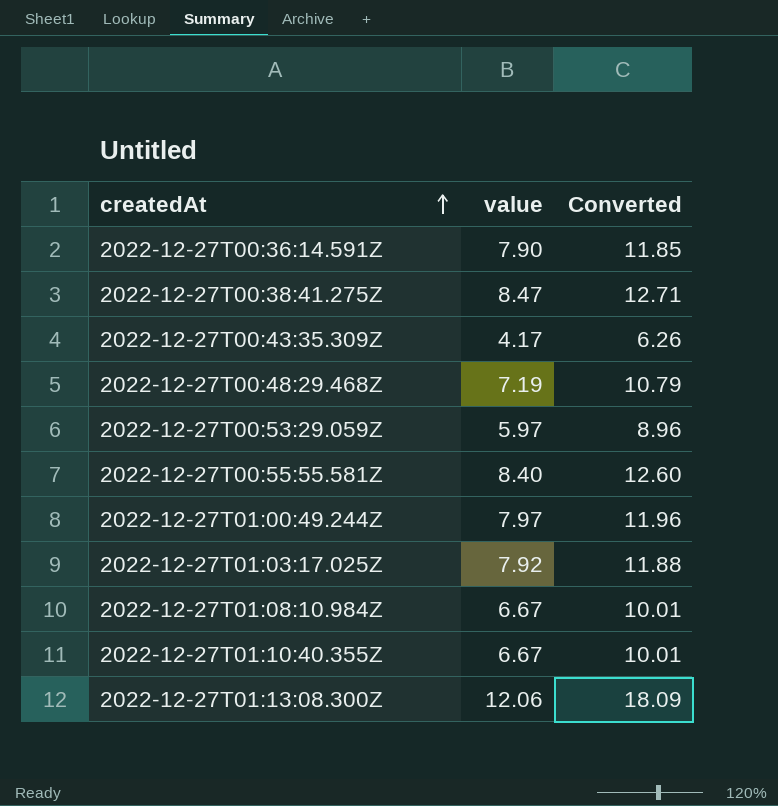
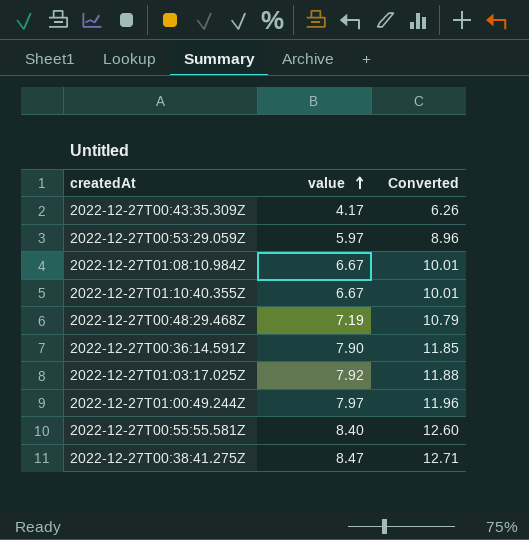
row order: createdAt ascending -> value ascending
row 2022-12-27T01:13:08.300Z: 12.06 | 18.09 -> none

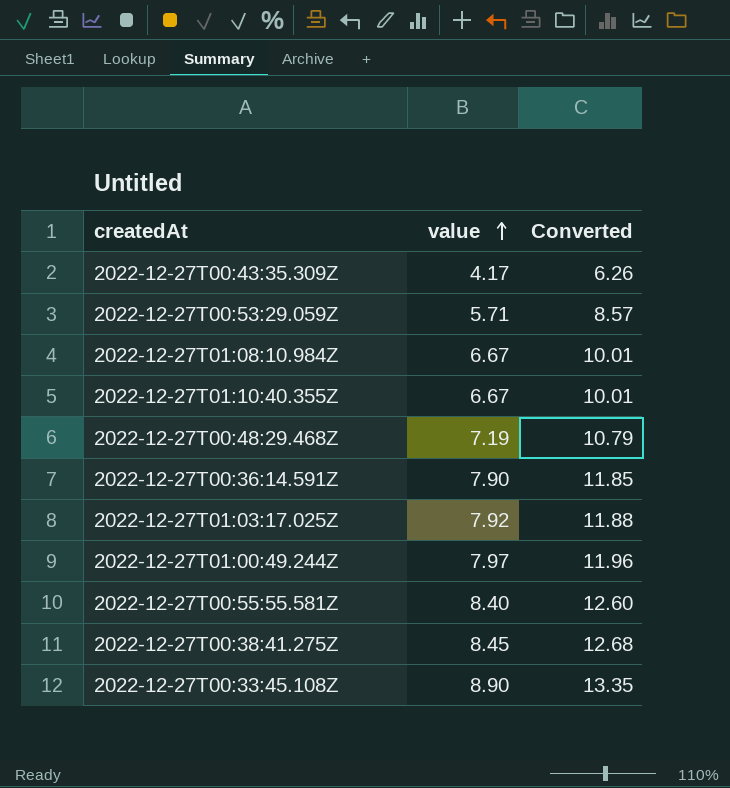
2022-12-27T00:53:29.059Z | value: 5.97 -> 5.71
2022-12-27T00:53:29.059Z | Converted: 8.96 -> 8.57
2022-12-27T00:38:41.275Z | value: 8.47 -> 8.45
2022-12-27T00:38:41.275Z | Converted: 12.71 -> 12.68
row 2022-12-27T00:33:45.108Z: none -> 8.90 | 13.35

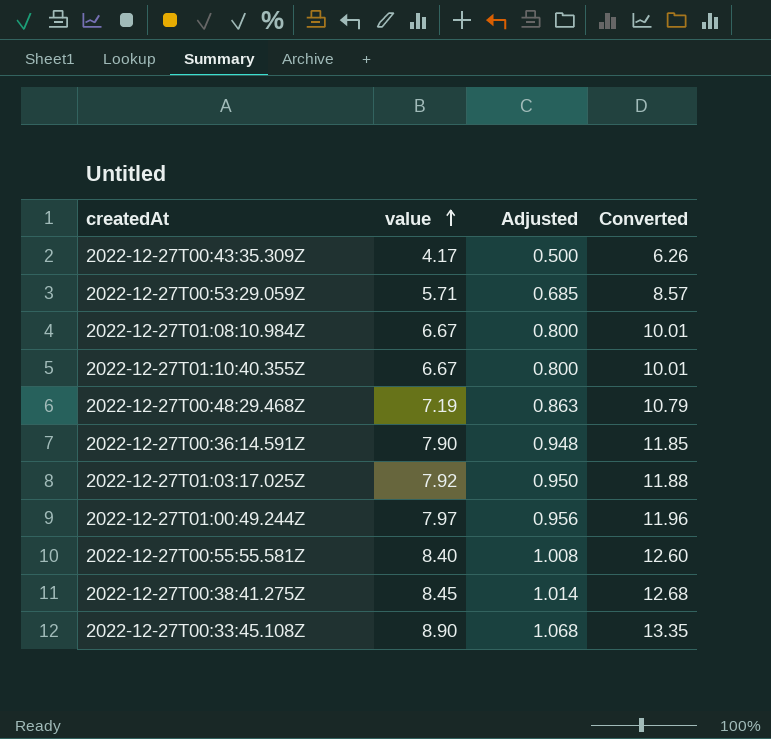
column Adjusted | formula: none -> [value] * 0.12

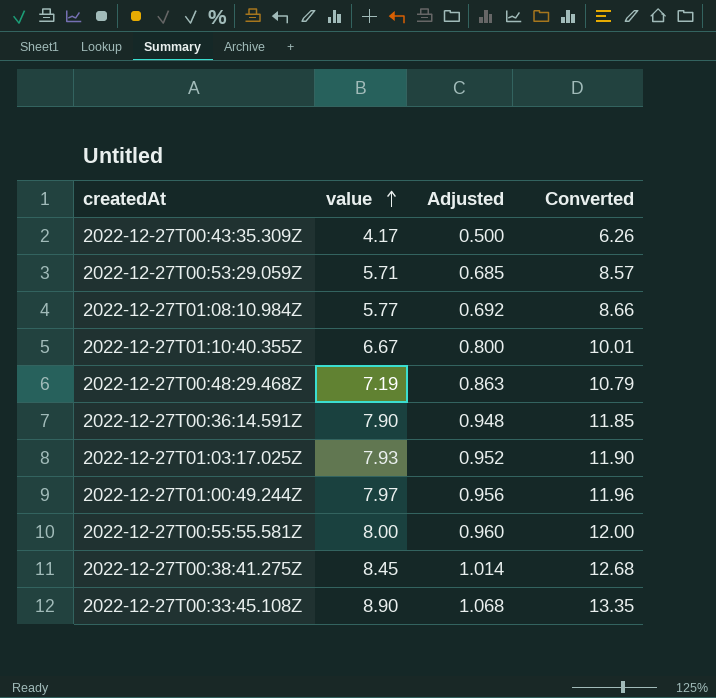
2022-12-27T01:08:10.984Z | value: 6.67 -> 5.77
2022-12-27T01:08:10.984Z | Adjusted: 0.800 -> 0.692
2022-12-27T01:08:10.984Z | Converted: 10.01 -> 8.66
2022-12-27T01:03:17.025Z | value: 7.92 -> 7.93
2022-12-27T01:03:17.025Z | Adjusted: 0.950 -> 0.952
2022-12-27T01:03:17.025Z | Converted: 11.88 -> 11.90
2022-12-27T00:55:55.581Z | value: 8.40 -> 8.00
2022-12-27T00:55:55.581Z | Adjusted: 1.008 -> 0.960
2022-12-27T00:55:55.581Z | Converted: 12.60 -> 12.00

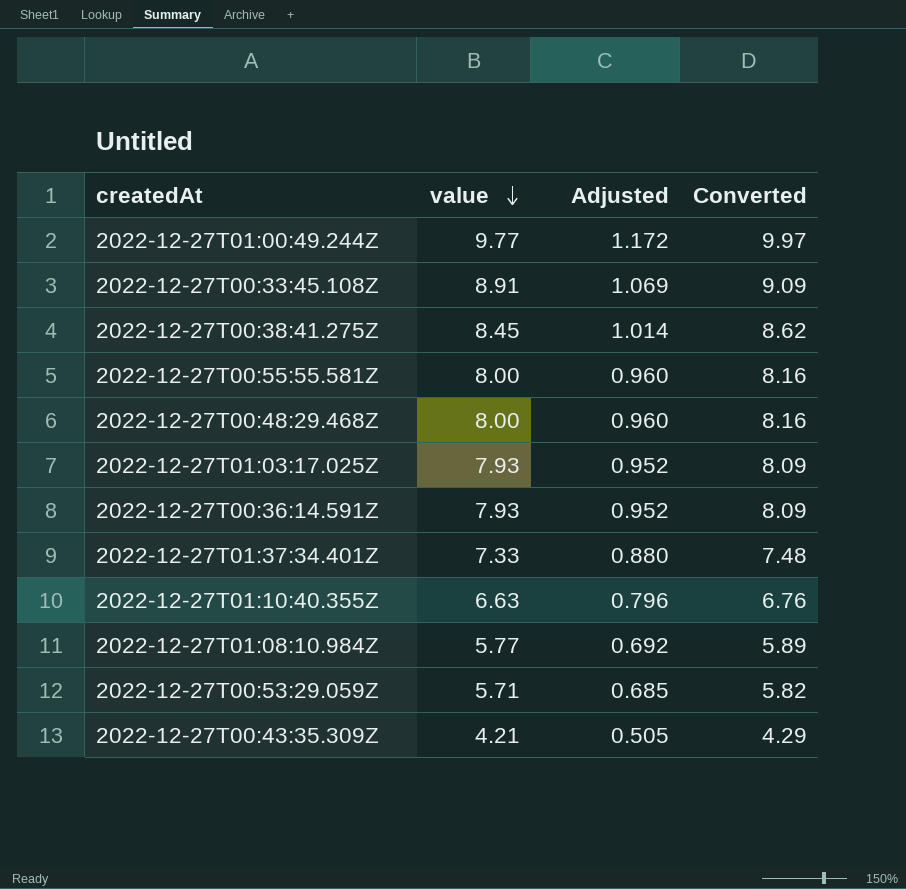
row order: value ascending -> value descending
column Converted | formula: [value] * 1.5 -> [value] * 1.02
2022-12-27T01:00:49.244Z | value: 7.97 -> 9.77
2022-12-27T01:00:49.244Z | Adjusted: 0.956 -> 1.172
2022-12-27T00:33:45.108Z | value: 8.90 -> 8.91
2022-12-27T00:33:45.108Z | Adjusted: 1.068 -> 1.069
2022-12-27T00:48:29.468Z | value: 7.19 -> 8.00
2022-12-27T00:48:29.468Z | Adjusted: 0.863 -> 0.960
2022-12-27T00:36:14.591Z | value: 7.90 -> 7.93
2022-12-27T00:36:14.591Z | Adjusted: 0.948 -> 0.952
row 2022-12-27T01:37:34.401Z: none -> 7.33 | 0.880 | 7.48
2022-12-27T01:10:40.355Z | value: 6.67 -> 6.63
2022-12-27T01:10:40.355Z | Adjusted: 0.800 -> 0.796
2022-12-27T00:43:35.309Z | value: 4.17 -> 4.21
2022-12-27T00:43:35.309Z | Adjusted: 0.500 -> 0.505

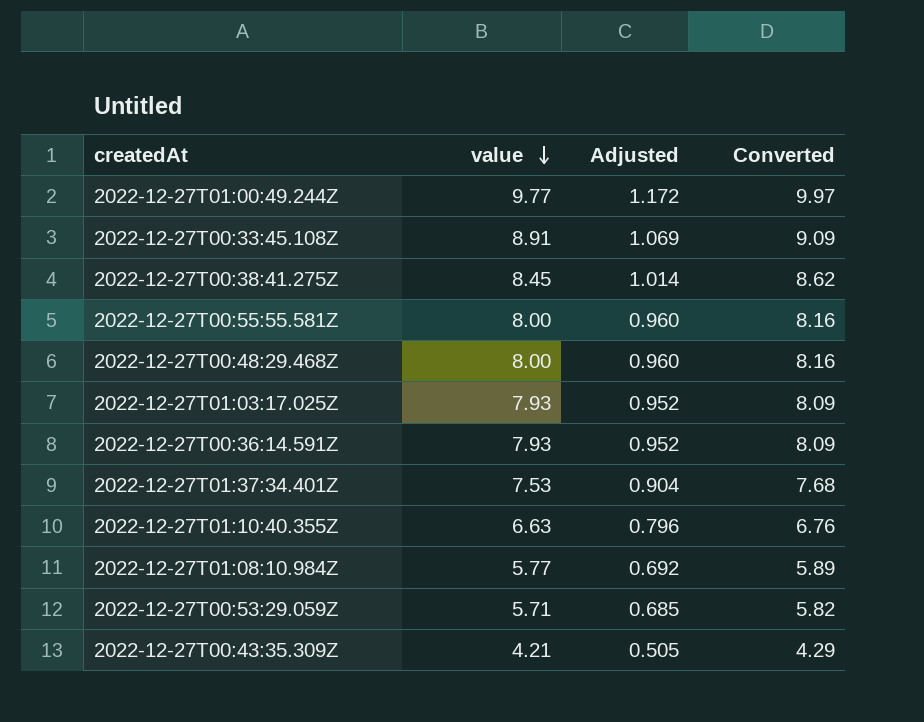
2022-12-27T01:37:34.401Z | value: 7.33 -> 7.53
2022-12-27T01:37:34.401Z | Adjusted: 0.880 -> 0.904
2022-12-27T01:37:34.401Z | Converted: 7.48 -> 7.68

